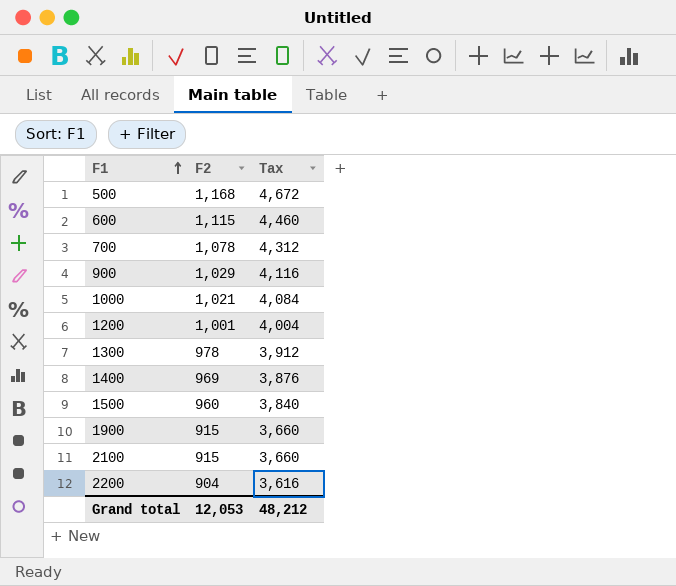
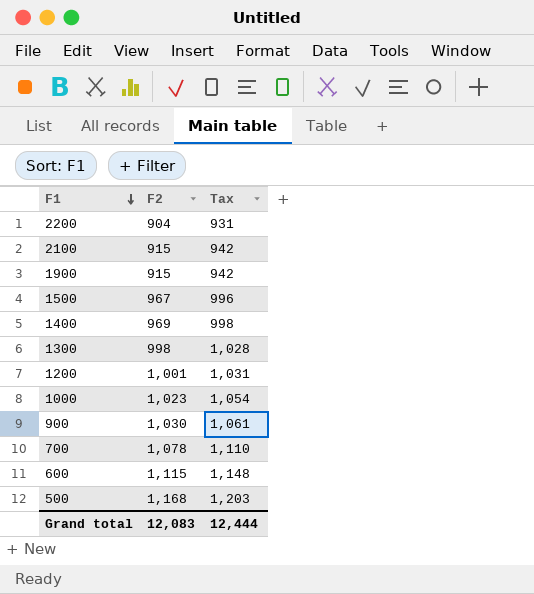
row order: F1 ascending -> F1 descending
column Tax | formula: [F2] * 4 -> [F2] * 1.03
1500 | F2: 960 -> 967
1300 | F2: 978 -> 998
1000 | F2: 1,021 -> 1,023
900 | F2: 1,029 -> 1,030
Grand total | F2: 12,053 -> 12,083
Grand total | Tax: 48,212 -> 12,444

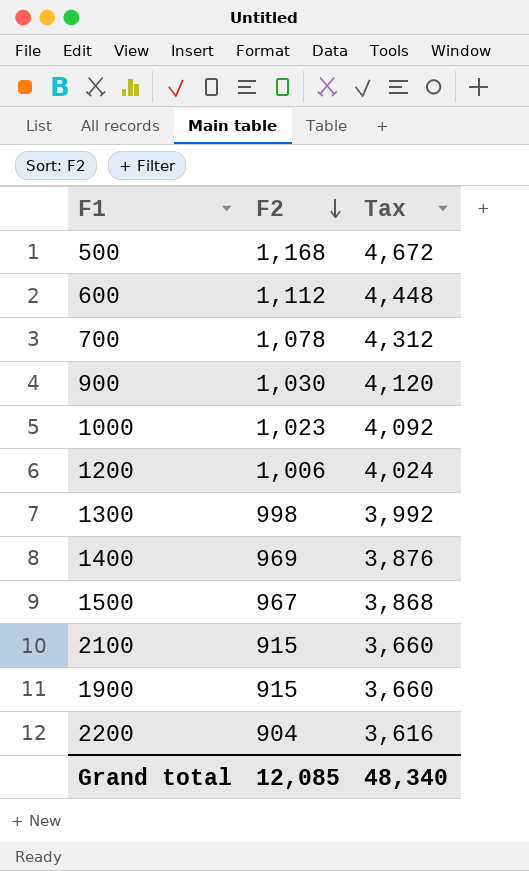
row order: F1 descending -> F2 descending
column Tax | formula: [F2] * 1.03 -> [F2] * 4
600 | F2: 1,115 -> 1,112
1200 | F2: 1,001 -> 1,006
Grand total | F2: 12,083 -> 12,085
Grand total | Tax: 12,444 -> 48,340

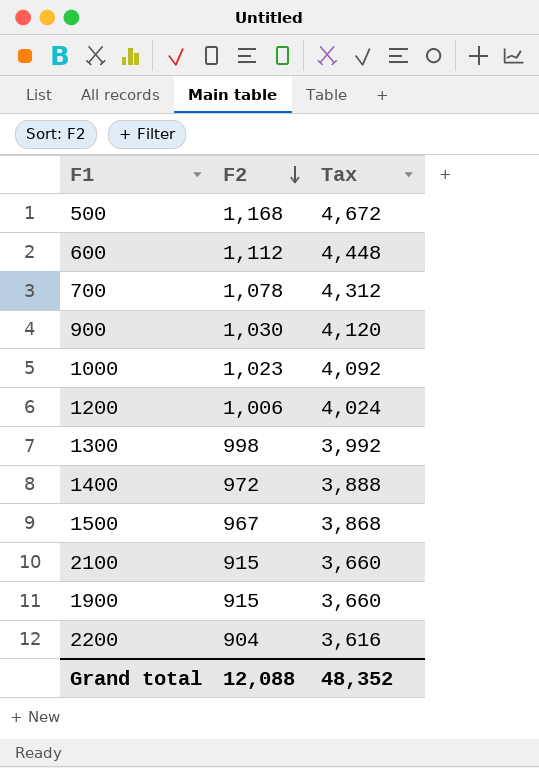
1400 | F2: 969 -> 972
1400 | Tax: 3,876 -> 3,888
Grand total | F2: 12,085 -> 12,088
Grand total | Tax: 48,340 -> 48,352

